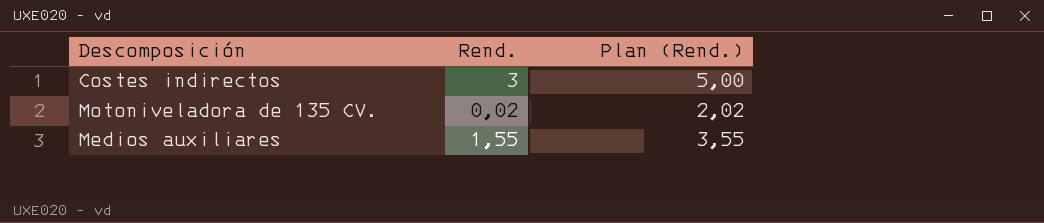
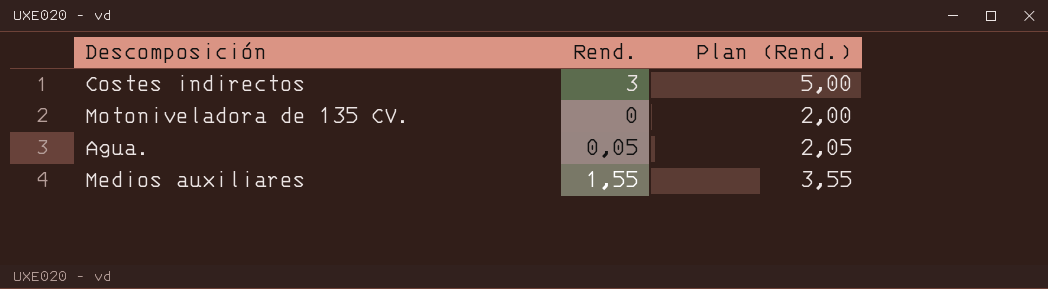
Motoniveladora de 135 CV. | Rend.: 0,02 -> 0
Motoniveladora de 135 CV. | Plan (Rend.): 2,02 -> 2,00
row Agua.: none -> 0,05 | 2,05

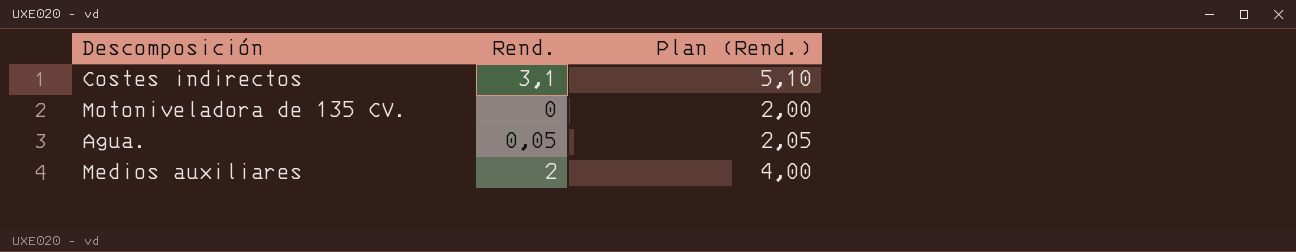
Costes indirectos | Rend.: 3 -> 3,1
Costes indirectos | Plan (Rend.): 5,00 -> 5,10
Medios auxiliares | Rend.: 1,55 -> 2
Medios auxiliares | Plan (Rend.): 3,55 -> 4,00

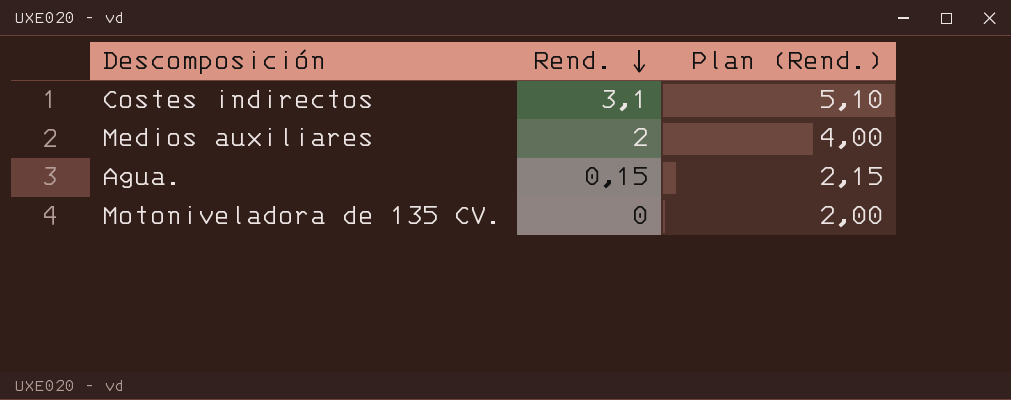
row order: none -> Rend. descending
Agua. | Rend.: 0,05 -> 0,15
Agua. | Plan (Rend.): 2,05 -> 2,15

